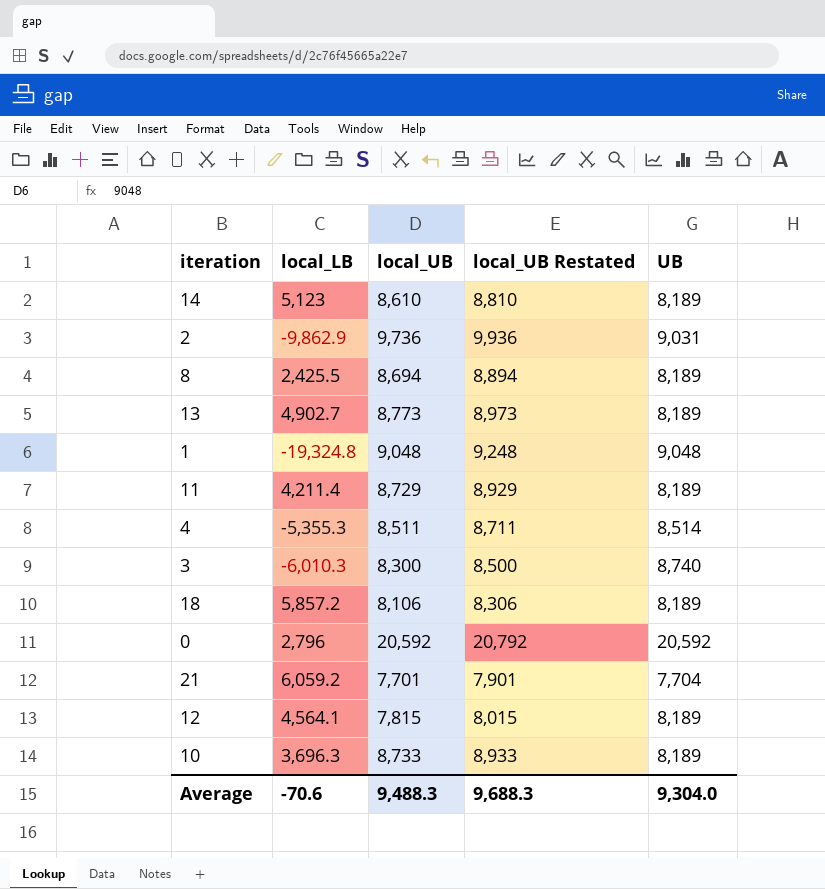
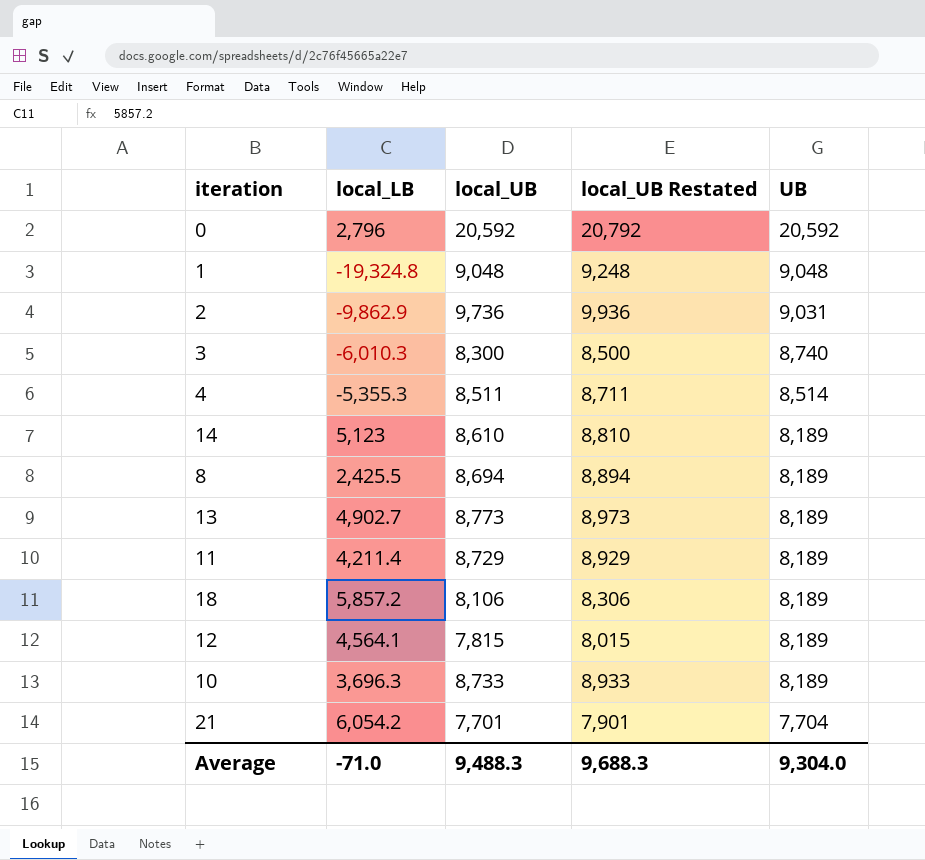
row order: none -> UB descending
21 | local_LB: 6,059.2 -> 6,054.2
Average | local_LB: -70.6 -> -71.0

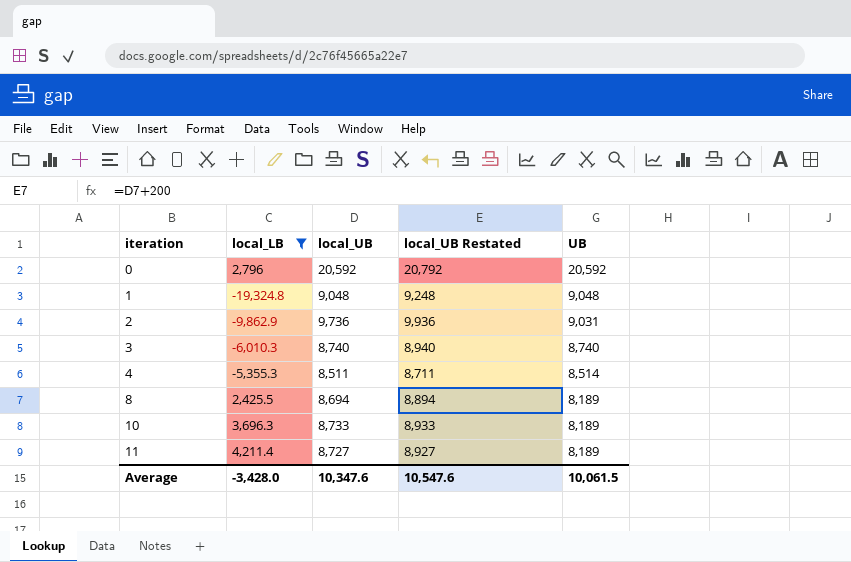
filter: none -> local_LB <= 4,211.4
row order: UB descending -> iteration ascending
3 | local_UB: 8,300 -> 8,740
3 | local_UB Restated: 8,500 -> 8,940
11 | local_UB: 8,729 -> 8,727
11 | local_UB Restated: 8,929 -> 8,927
Average | local_LB: -71.0 -> -3,428.0
Average | local_UB: 9,488.3 -> 10,347.6
Average | local_UB Restated: 9,688.3 -> 10,547.6
Average | UB: 9,304.0 -> 10,061.5

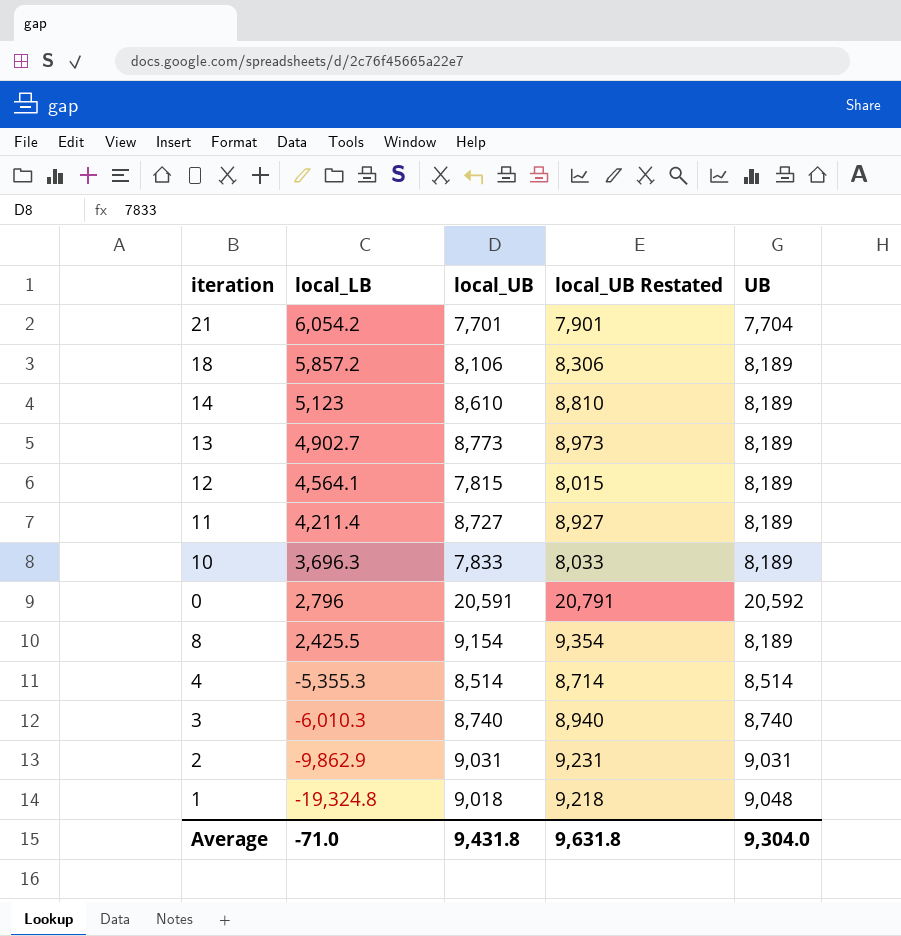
filter: local_LB <= 4,211.4 -> none
row order: iteration ascending -> local_LB descending
10 | local_UB: 8,733 -> 7,833
10 | local_UB Restated: 8,933 -> 8,033
0 | local_UB: 20,592 -> 20,591
0 | local_UB Restated: 20,792 -> 20,791
8 | local_UB: 8,694 -> 9,154
8 | local_UB Restated: 8,894 -> 9,354
4 | local_UB: 8,511 -> 8,514
4 | local_UB Restated: 8,711 -> 8,714
2 | local_UB: 9,736 -> 9,031
2 | local_UB Restated: 9,936 -> 9,231
1 | local_UB: 9,048 -> 9,018
1 | local_UB Restated: 9,248 -> 9,218
Average | local_LB: -3,428.0 -> -71.0
Average | local_UB: 10,347.6 -> 9,431.8
Average | local_UB Restated: 10,547.6 -> 9,631.8
Average | UB: 10,061.5 -> 9,304.0

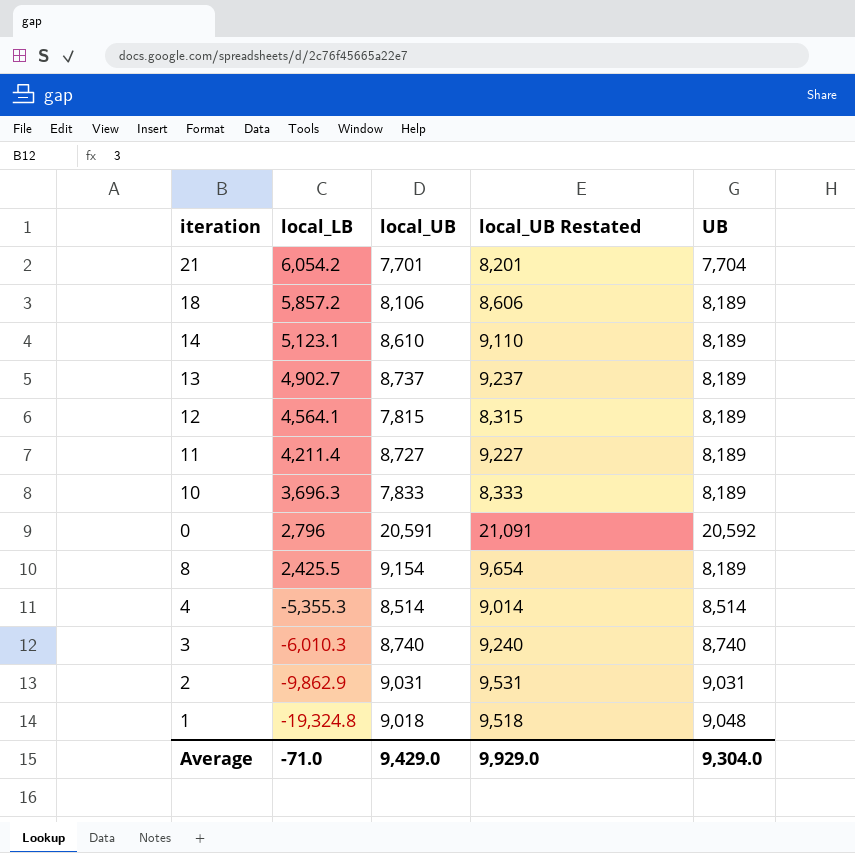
column local_UB Restated | formula: [local_UB] + 200 -> [local_UB] + 500
14 | local_LB: 5,123 -> 5,123.1
13 | local_UB: 8,773 -> 8,737
Average | local_UB: 9,431.8 -> 9,429.0
Average | local_UB Restated: 9,631.8 -> 9,929.0

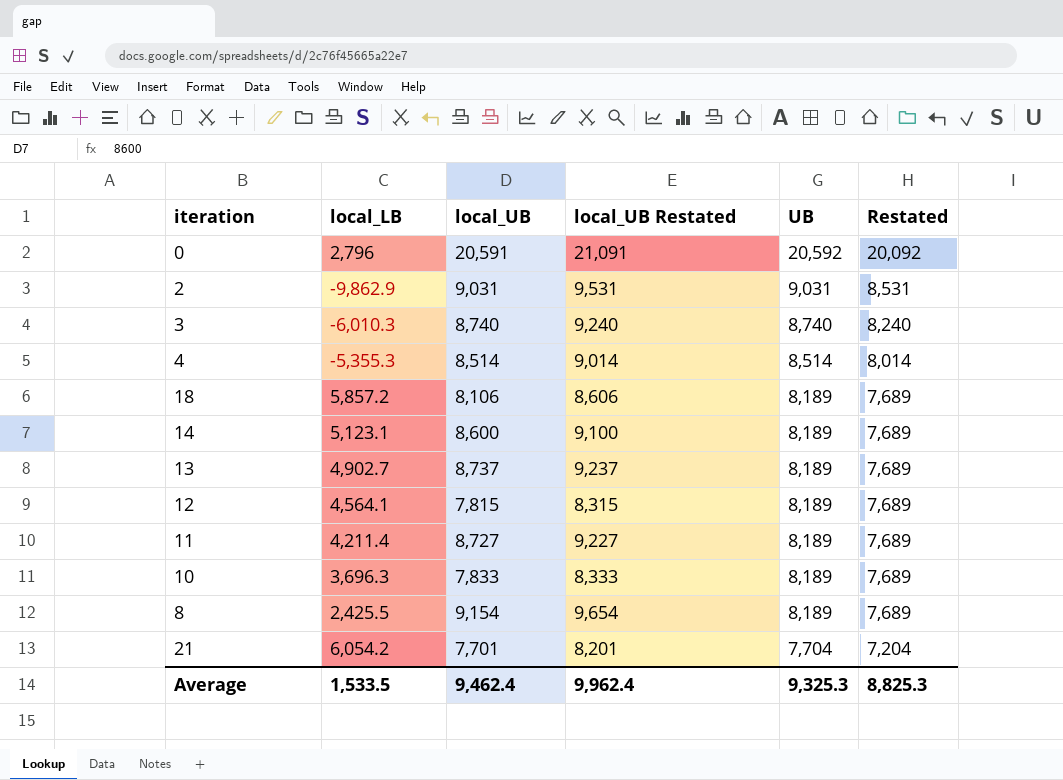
row order: local_LB descending -> UB descending
column Restated | formula: none -> [UB] - 500
row 1: -19,324.8 | 9,018 | 9,518 | 9,048 -> none
14 | local_UB: 8,610 -> 8,600
14 | local_UB Restated: 9,110 -> 9,100
Average | local_LB: -71.0 -> 1,533.5
Average | local_UB: 9,429.0 -> 9,462.4
Average | local_UB Restated: 9,929.0 -> 9,962.4
Average | UB: 9,304.0 -> 9,325.3

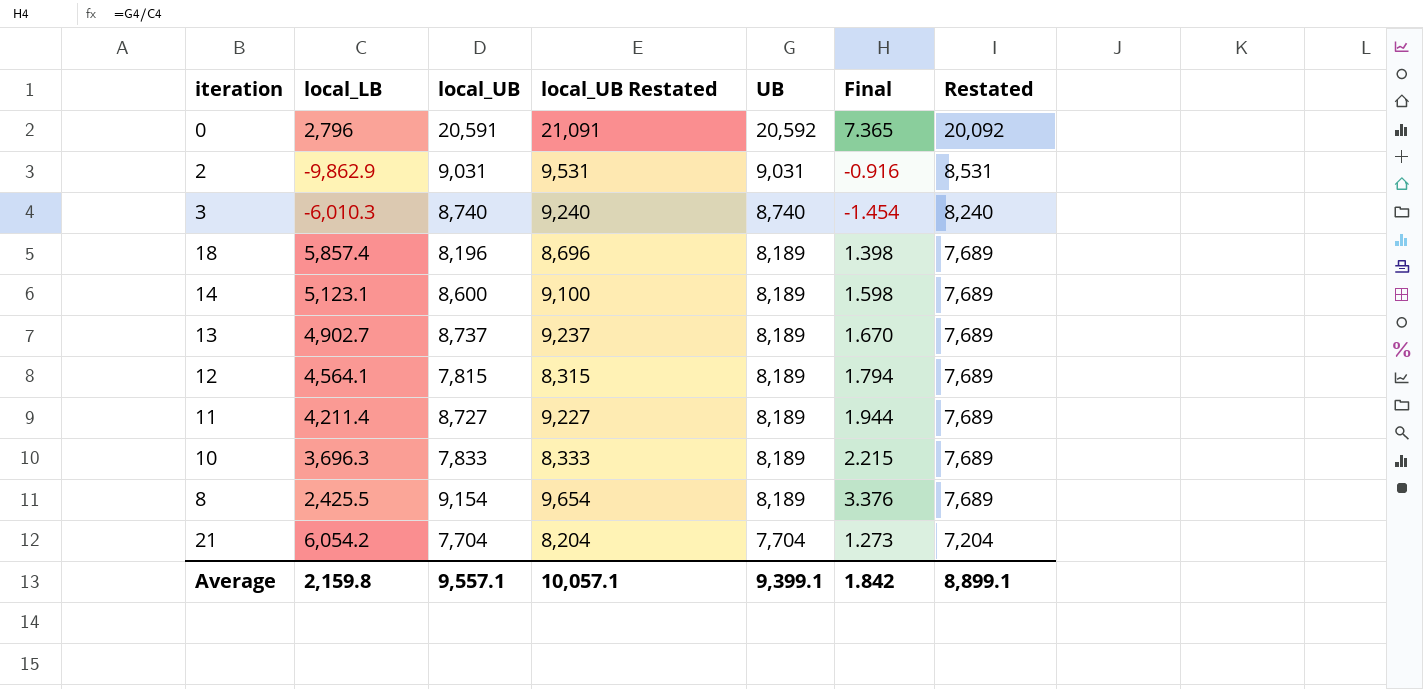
column Final | formula: none -> [UB] / [local_LB]
row 4: -5,355.3 | 8,514 | 9,014 | 8,514 | 8,014 -> none
18 | local_LB: 5,857.2 -> 5,857.4
18 | local_UB: 8,106 -> 8,196
18 | local_UB Restated: 8,606 -> 8,696
21 | local_UB: 7,701 -> 7,704
21 | local_UB Restated: 8,201 -> 8,204
Average | local_LB: 1,533.5 -> 2,159.8
Average | local_UB: 9,462.4 -> 9,557.1
Average | local_UB Restated: 9,962.4 -> 10,057.1
Average | UB: 9,325.3 -> 9,399.1
Average | Restated: 8,825.3 -> 8,899.1

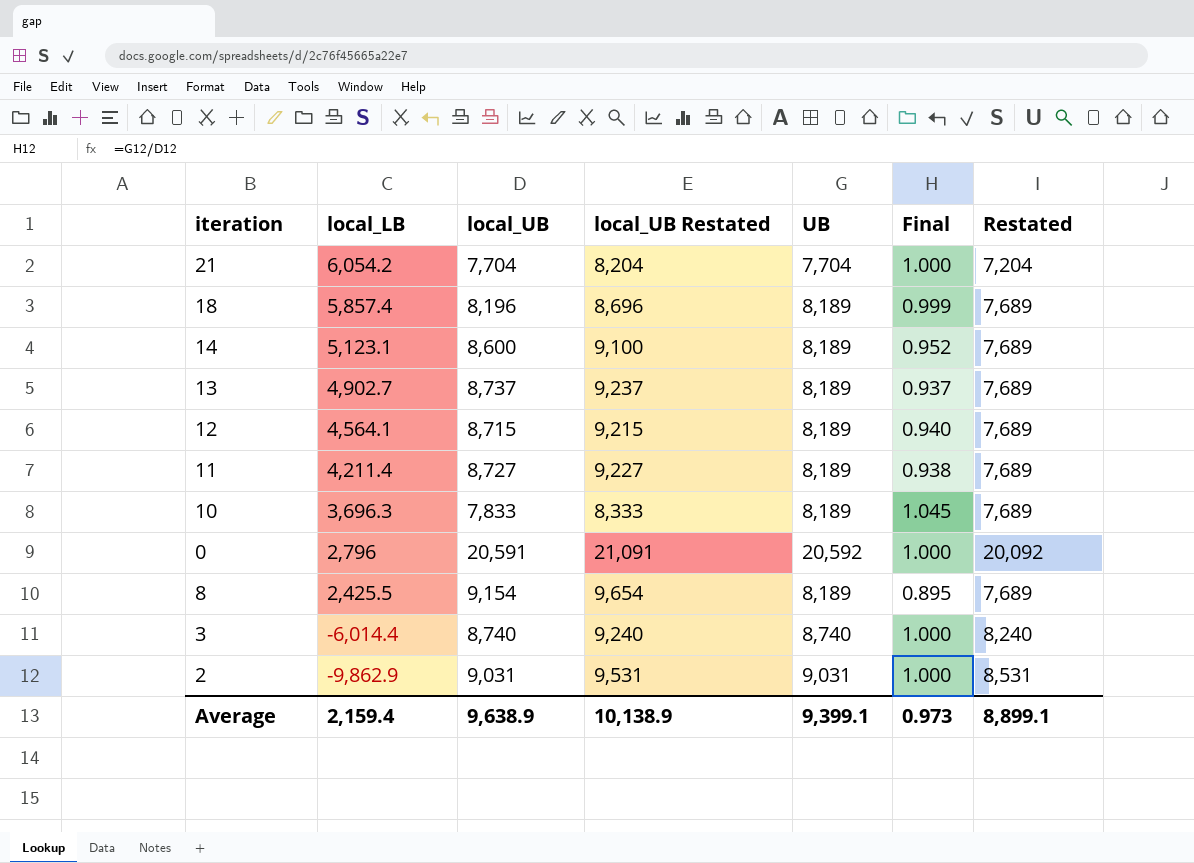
row order: UB descending -> local_LB descending
column Final | formula: [UB] / [local_LB] -> [UB] / [local_UB]
12 | local_UB: 7,815 -> 8,715
12 | local_UB Restated: 8,315 -> 9,215
3 | local_LB: -6,010.3 -> -6,014.4
Average | local_LB: 2,159.8 -> 2,159.4
Average | local_UB: 9,557.1 -> 9,638.9
Average | local_UB Restated: 10,057.1 -> 10,138.9
Average | Final: 1.842 -> 0.973

